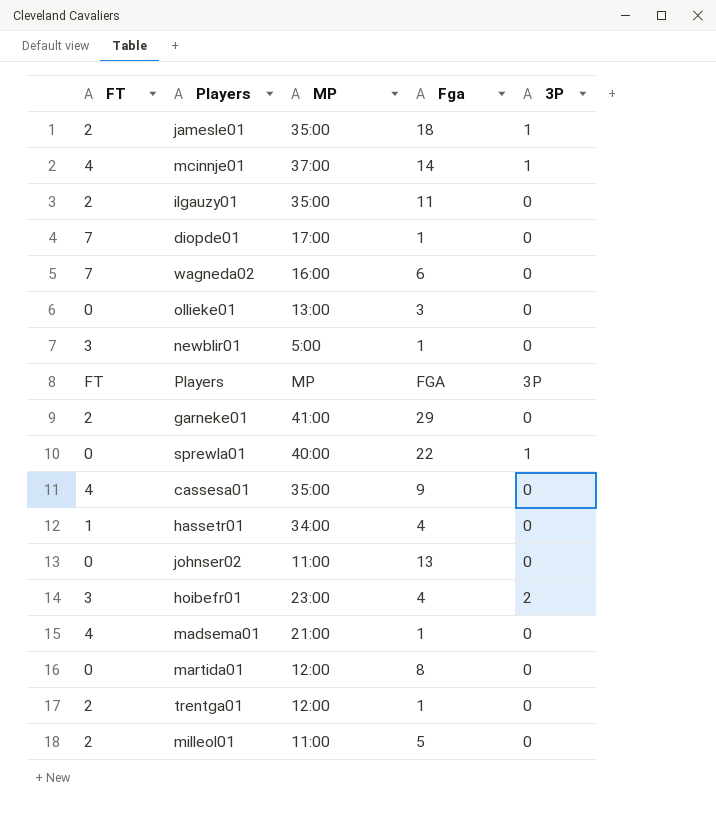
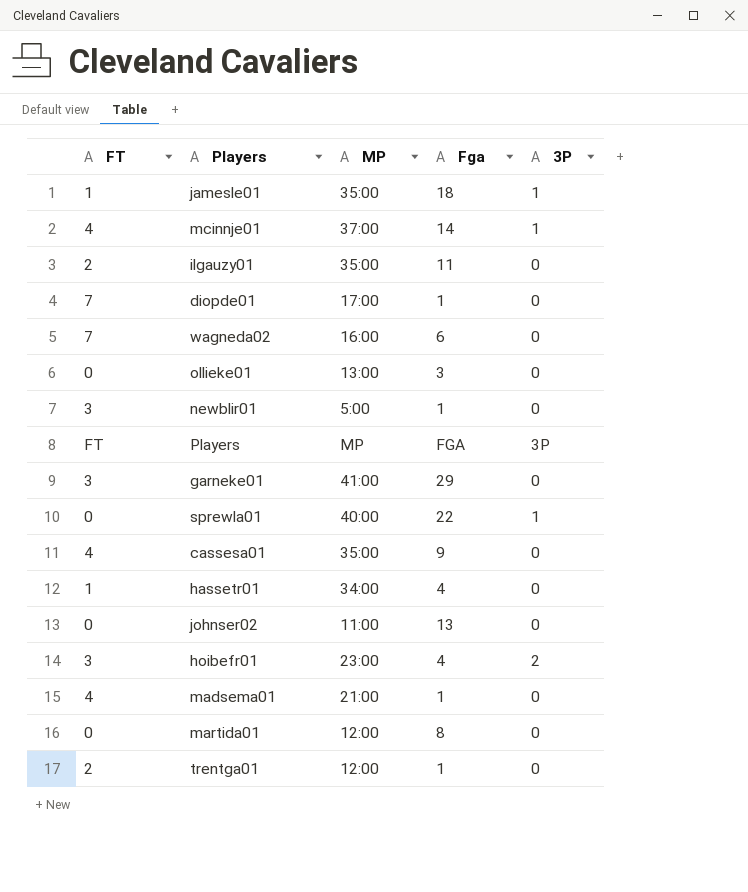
row milleol01: 2 | 11:00 | 5 | 0 -> none
jamesle01 | FT: 2 -> 1
garneke01 | FT: 2 -> 3

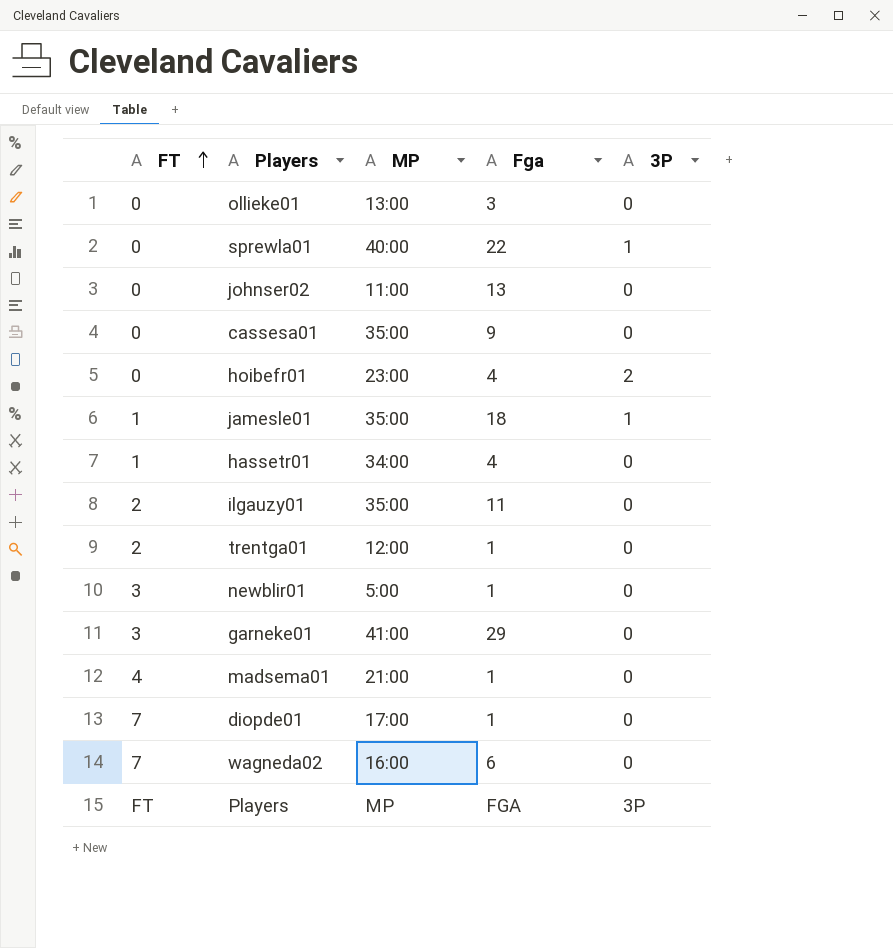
row order: none -> FT ascending
row mcinnje01: 4 | 37:00 | 14 | 1 -> none
row martida01: 0 | 12:00 | 8 | 0 -> none
cassesa01 | FT: 4 -> 0
hoibefr01 | FT: 3 -> 0

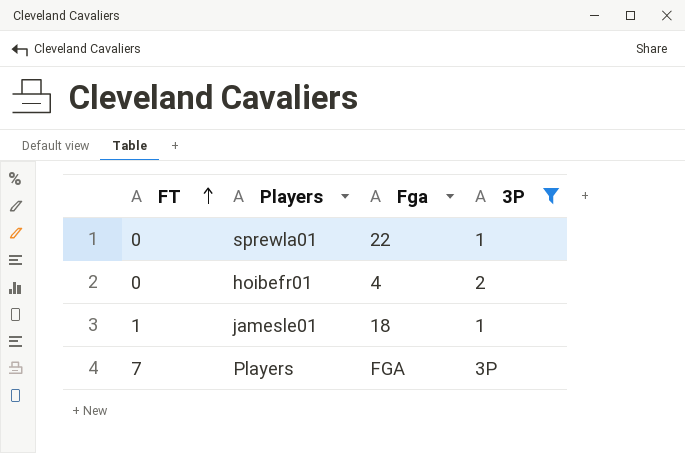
filter: none -> 3P != 0
column MP | position: 3 -> none
Players | FT: FT -> 7

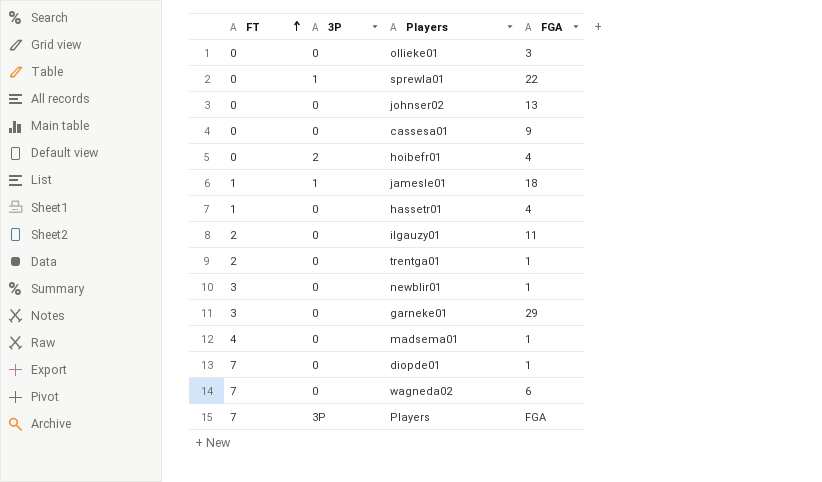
filter: 3P != 0 -> none
column 3P | position: 4 -> 2
column name: Fga -> FGA

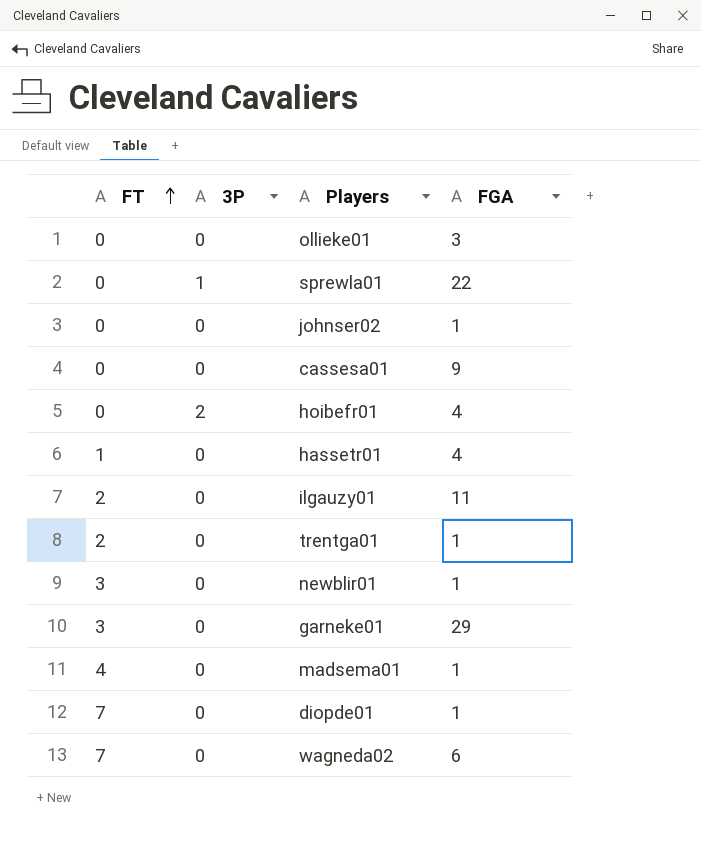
row jamesle01: 1 | 1 | 18 -> none
row Players: 7 | 3P | FGA -> none
johnser02 | FGA: 13 -> 1

